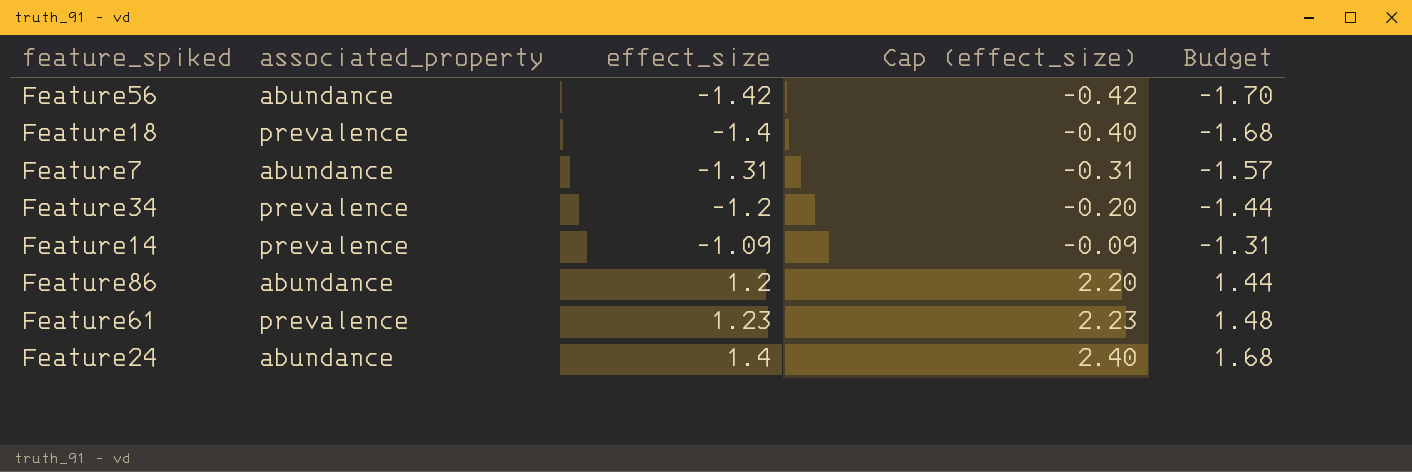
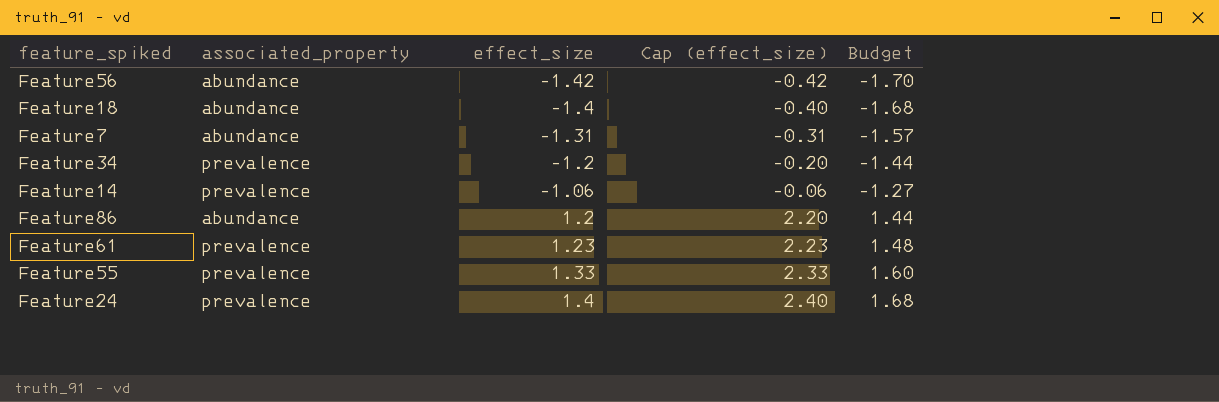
Feature18 | associated_property: prevalence -> abundance
Feature14 | effect_size: -1.09 -> -1.06
Feature14 | Cap (effect_size): -0.09 -> -0.06
Feature14 | Budget: -1.31 -> -1.27
row Feature55: none -> prevalence | 1.33 | 2.33 | 1.60
Feature24 | associated_property: abundance -> prevalence

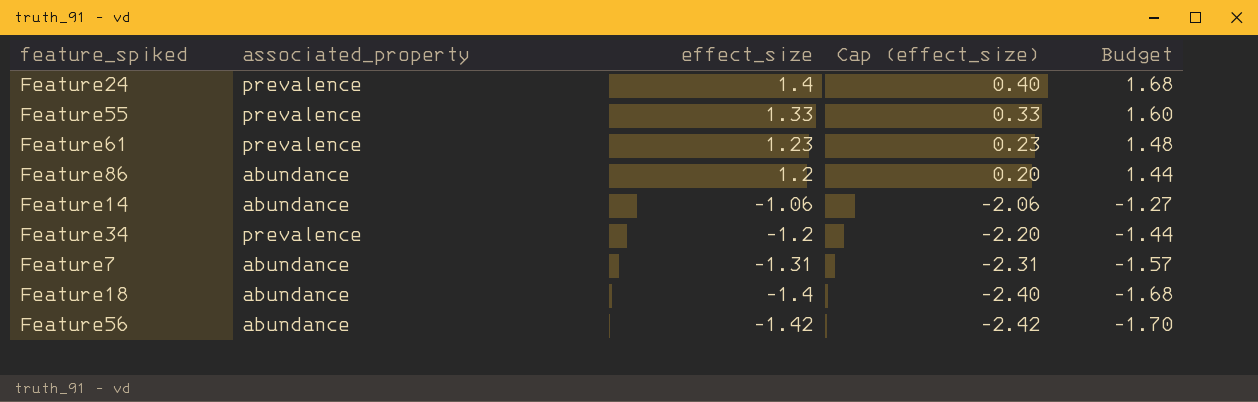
row order: effect_size ascending -> effect_size descending
column Cap (effect_size) | formula: [effect_size] + 1 -> [effect_size] - 1
Feature14 | associated_property: prevalence -> abundance

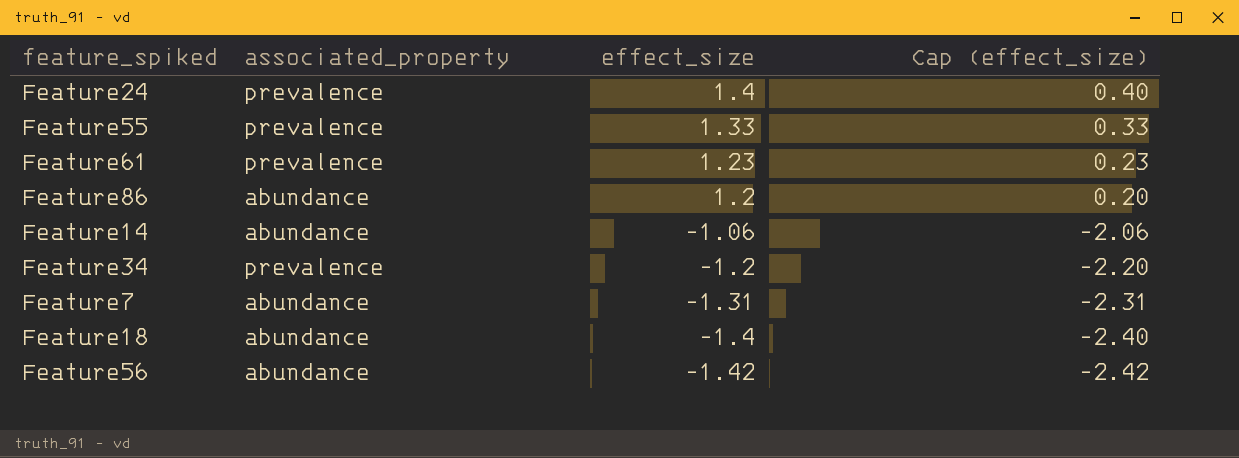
column Budget | formula: [effect_size] * 1.2 -> none

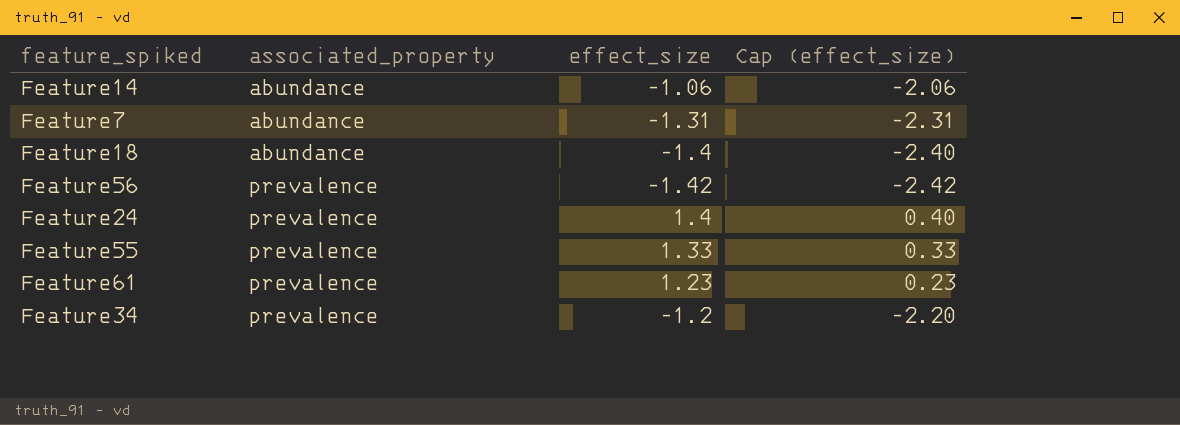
row order: effect_size descending -> associated_property ascending
row Feature86: abundance | 1.2 | 0.20 -> none
Feature56 | associated_property: abundance -> prevalence

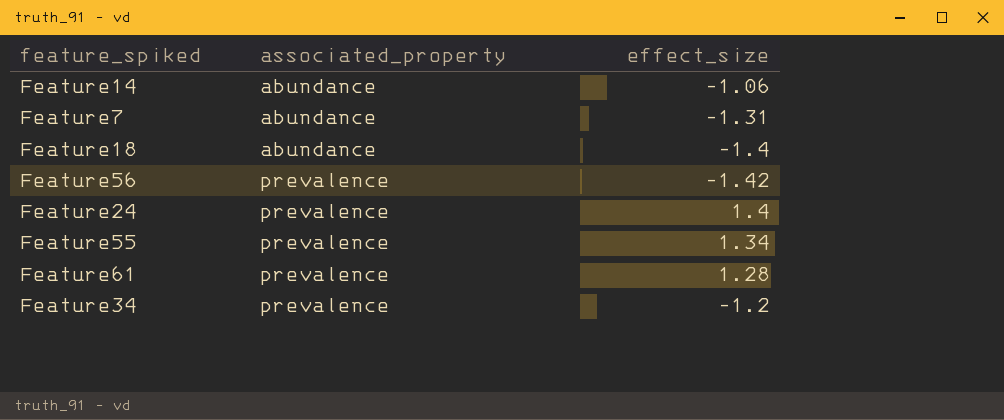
column Cap (effect_size) | formula: [effect_size] - 1 -> none
Feature55 | effect_size: 1.33 -> 1.34
Feature61 | effect_size: 1.23 -> 1.28

